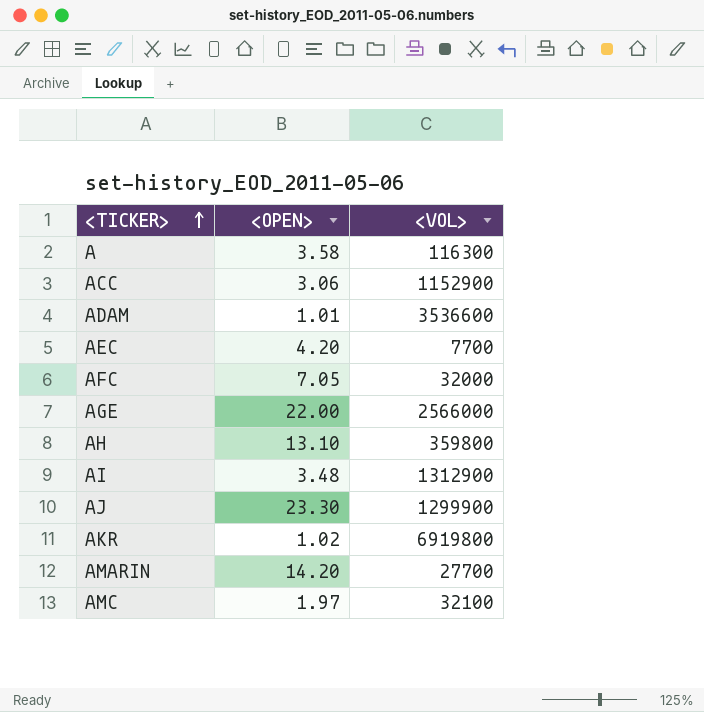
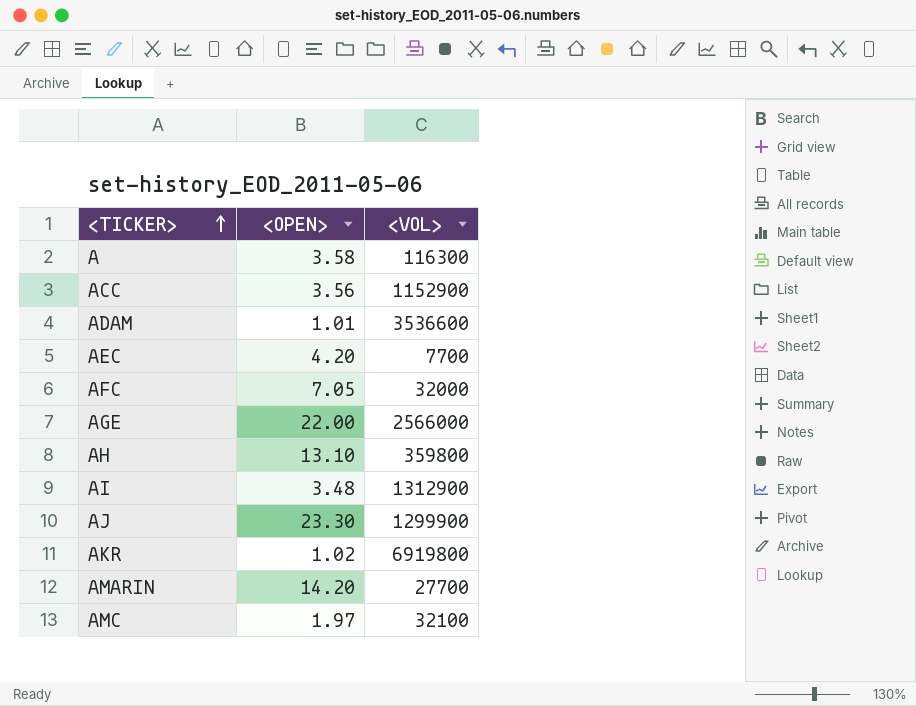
ACC | <OPEN>: 3.06 -> 3.56

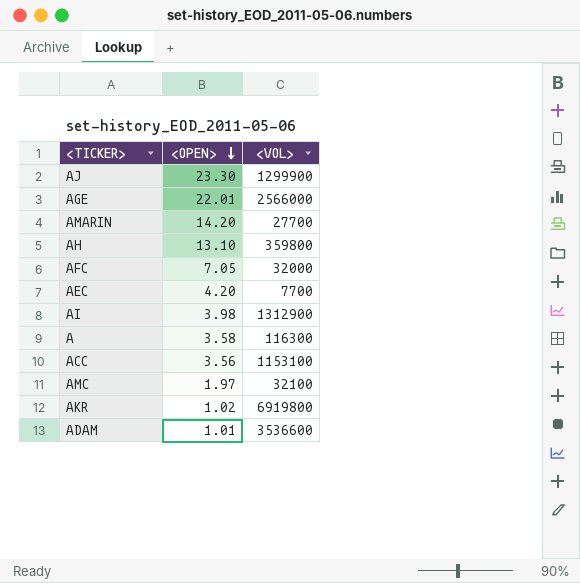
row order: <TICKER> ascending -> <OPEN> descending
AGE | <OPEN>: 22.00 -> 22.01
AI | <OPEN>: 3.48 -> 3.98
ACC | <VOL>: 1152900 -> 1153100

